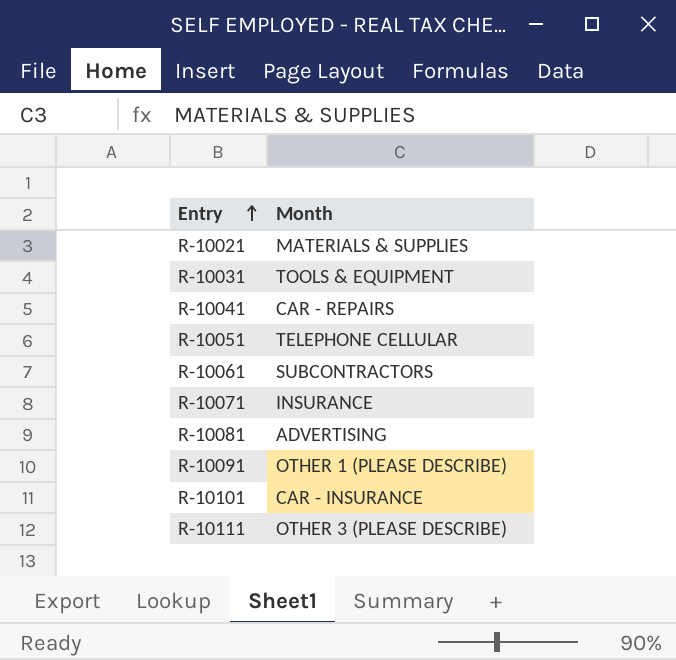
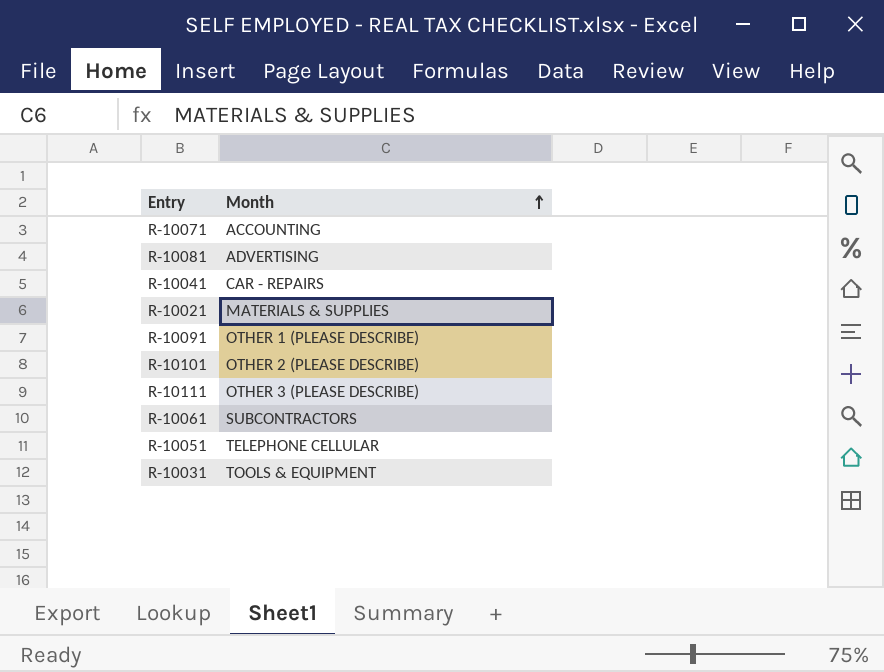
row order: Entry ascending -> Month ascending
R-10071 | Month: INSURANCE -> ACCOUNTING
R-10101 | Month: CAR - INSURANCE -> OTHER 2 (PLEASE DESCRIBE)

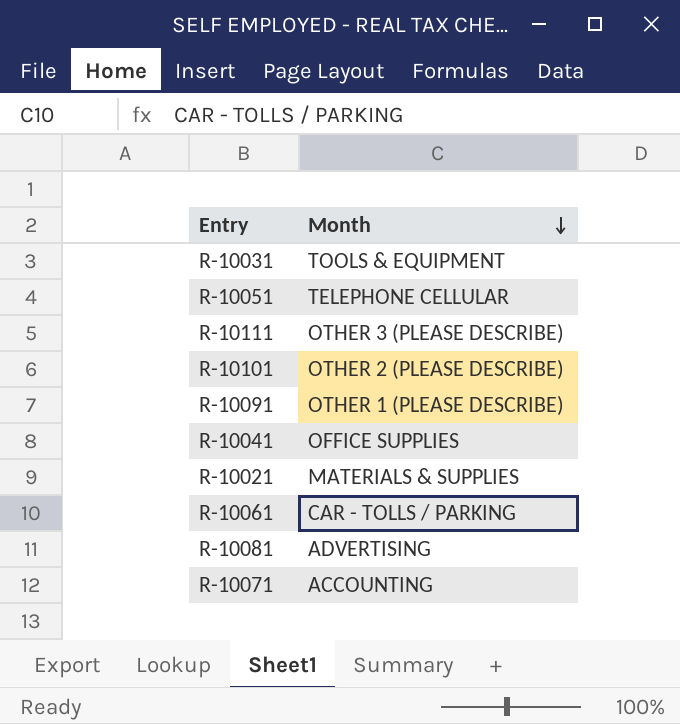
row order: Month ascending -> Month descending
R-10041 | Month: CAR - REPAIRS -> OFFICE SUPPLIES
R-10061 | Month: SUBCONTRACTORS -> CAR - TOLLS / PARKING

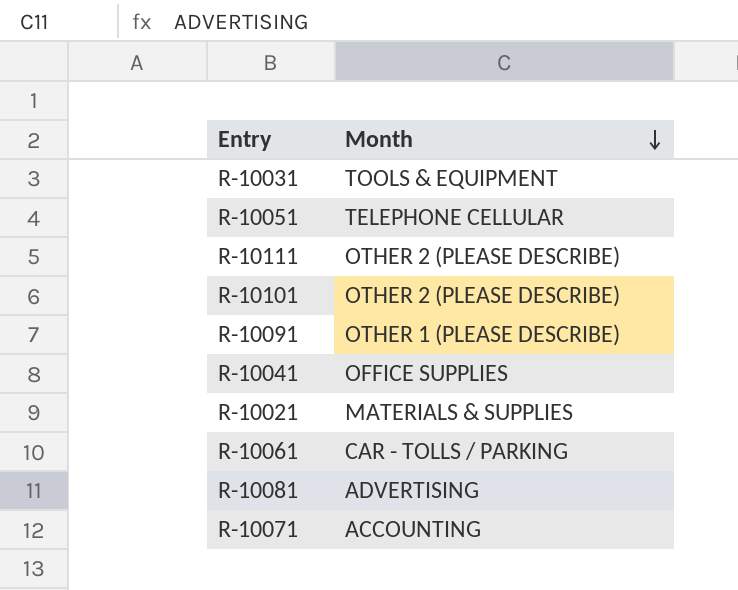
R-10111 | Month: OTHER 3 (PLEASE DESCRIBE) -> OTHER 2 (PLEASE DESCRIBE)

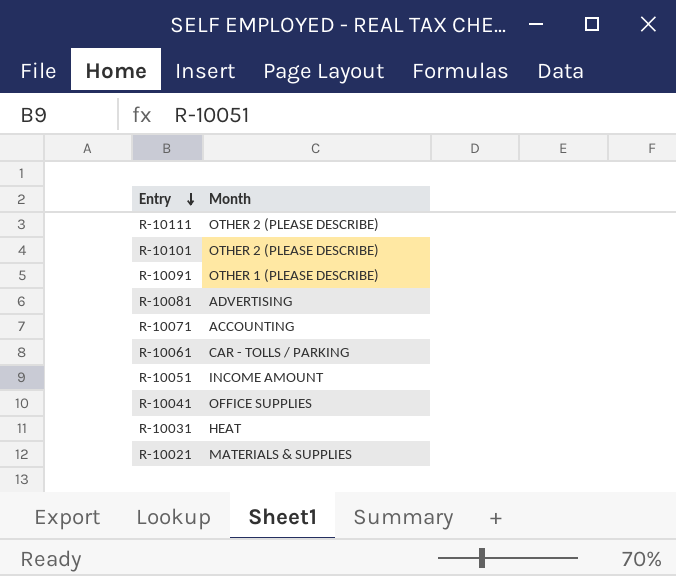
row order: Month descending -> Entry descending
R-10051 | Month: TELEPHONE CELLULAR -> INCOME AMOUNT
R-10031 | Month: TOOLS & EQUIPMENT -> HEAT

